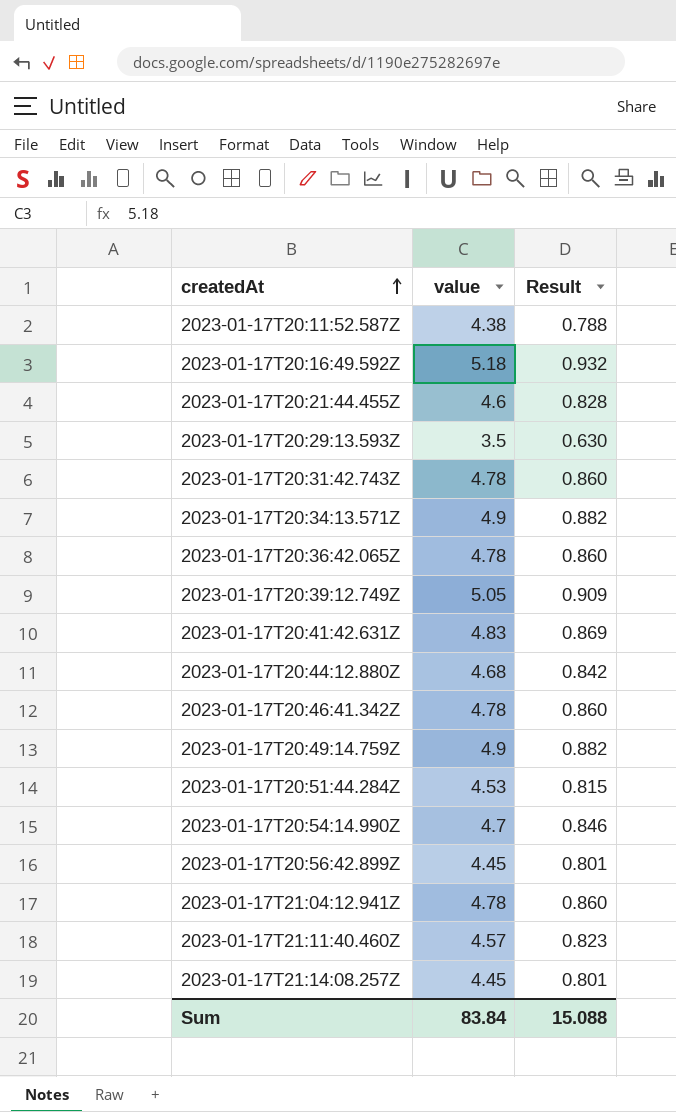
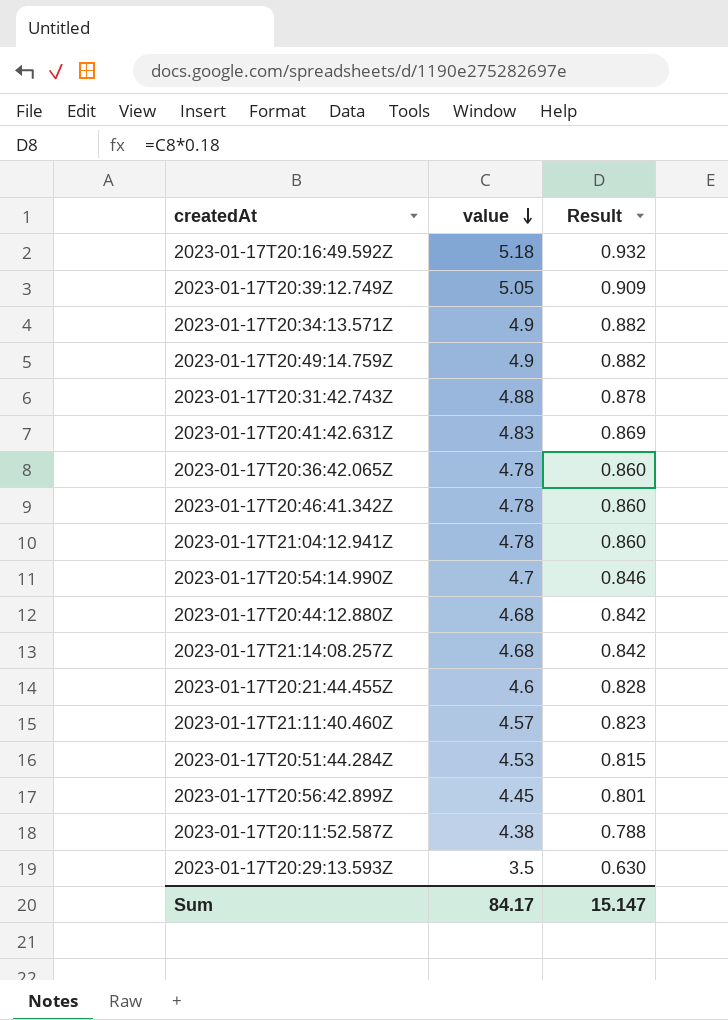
row order: createdAt ascending -> value descending
2023-01-17T20:31:42.743Z | value: 4.78 -> 4.88
2023-01-17T20:31:42.743Z | Result: 0.860 -> 0.878
2023-01-17T21:14:08.257Z | value: 4.45 -> 4.68
2023-01-17T21:14:08.257Z | Result: 0.801 -> 0.842
Sum | value: 83.84 -> 84.17
Sum | Result: 15.088 -> 15.147

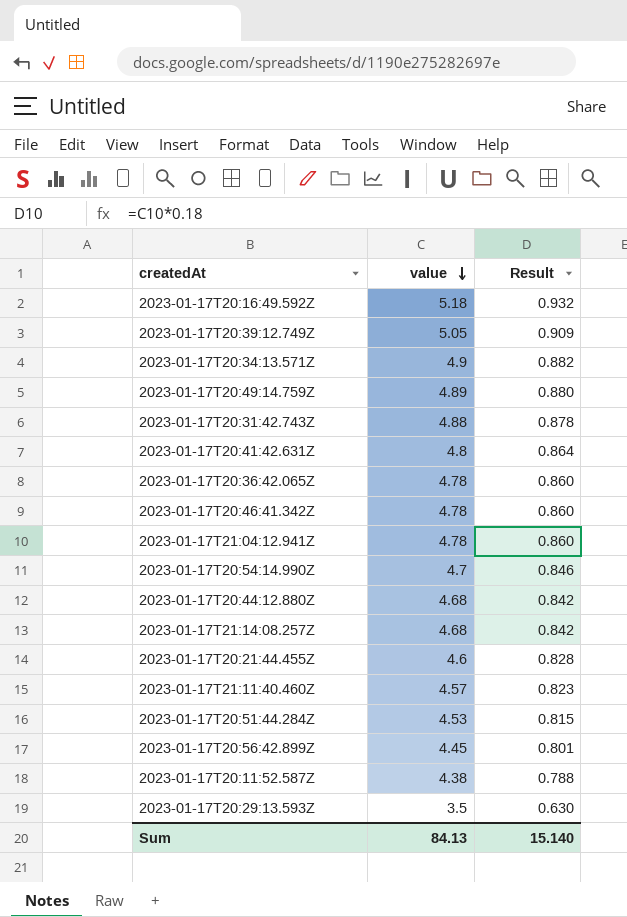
2023-01-17T20:49:14.759Z | value: 4.9 -> 4.89
2023-01-17T20:49:14.759Z | Result: 0.882 -> 0.880
2023-01-17T20:41:42.631Z | value: 4.83 -> 4.8
2023-01-17T20:41:42.631Z | Result: 0.869 -> 0.864
Sum | value: 84.17 -> 84.13
Sum | Result: 15.147 -> 15.140

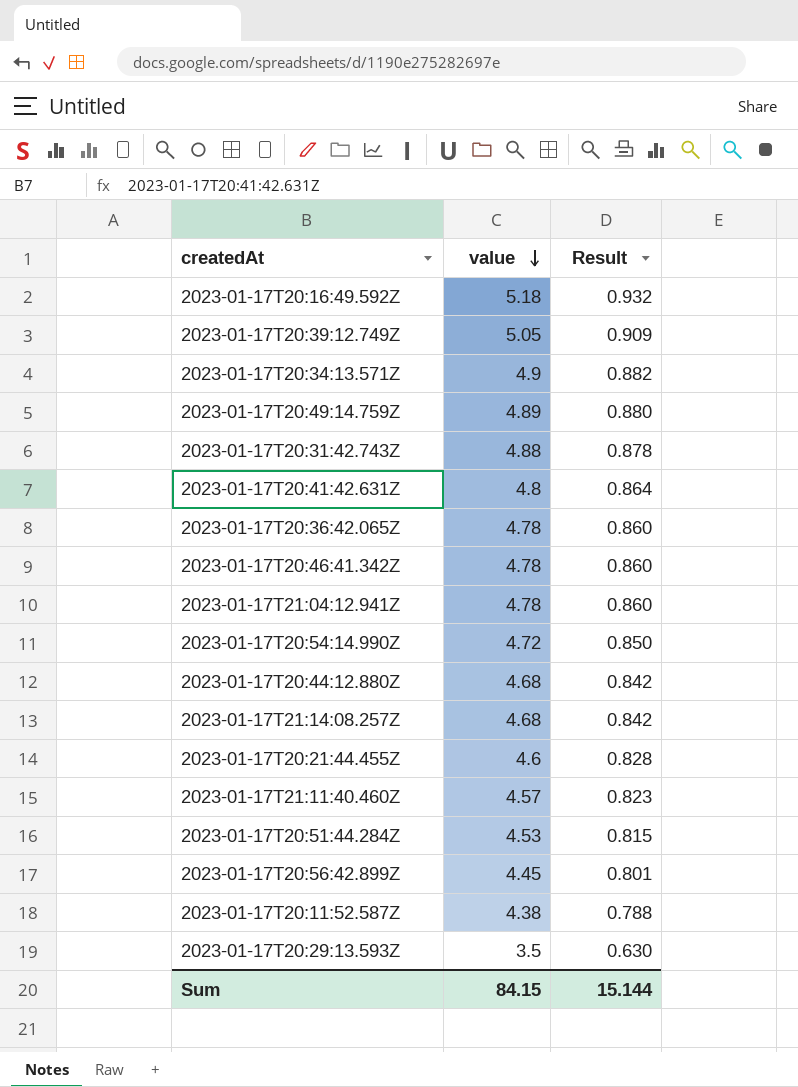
2023-01-17T20:54:14.990Z | value: 4.7 -> 4.72
2023-01-17T20:54:14.990Z | Result: 0.846 -> 0.850
Sum | value: 84.13 -> 84.15
Sum | Result: 15.140 -> 15.144

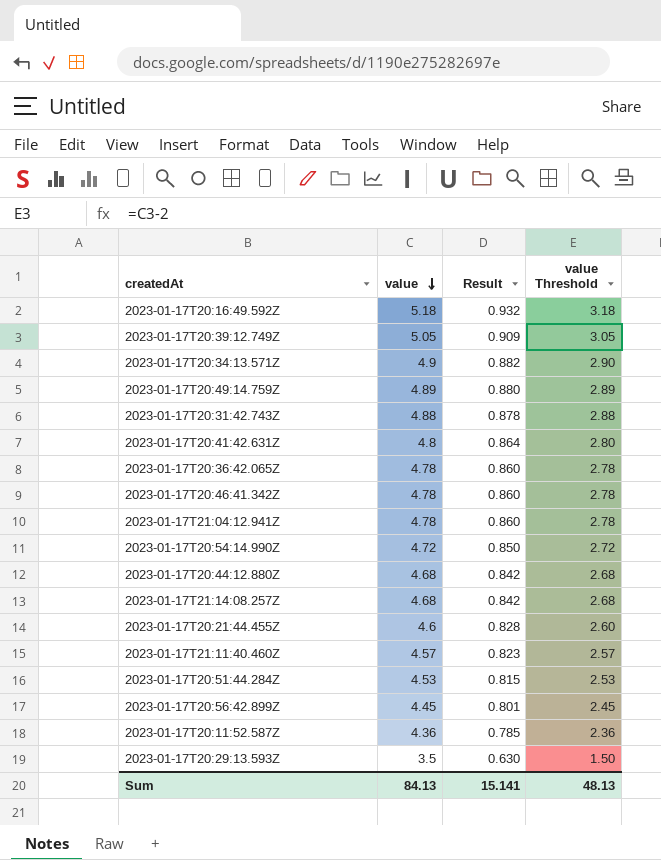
column value Threshold | formula: none -> [value] - 2
2023-01-17T20:11:52.587Z | value: 4.38 -> 4.36
2023-01-17T20:11:52.587Z | Result: 0.788 -> 0.785
Sum | value: 84.15 -> 84.13
Sum | Result: 15.144 -> 15.141

